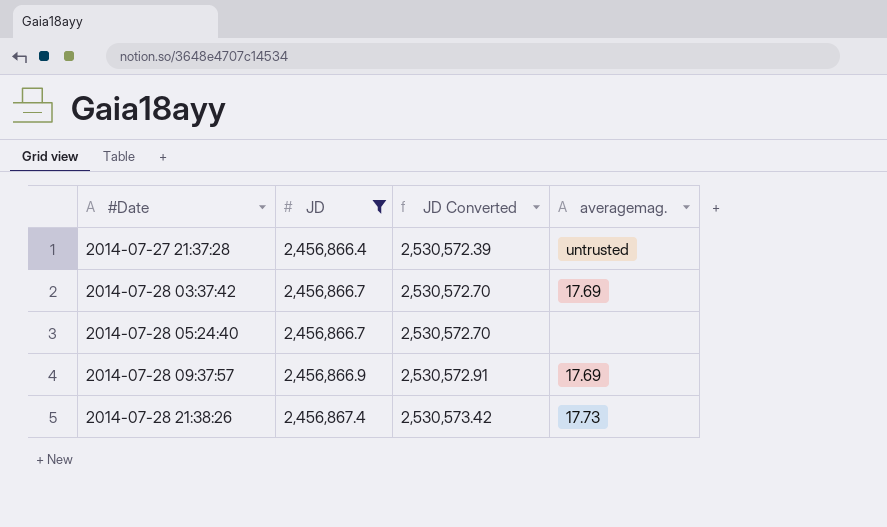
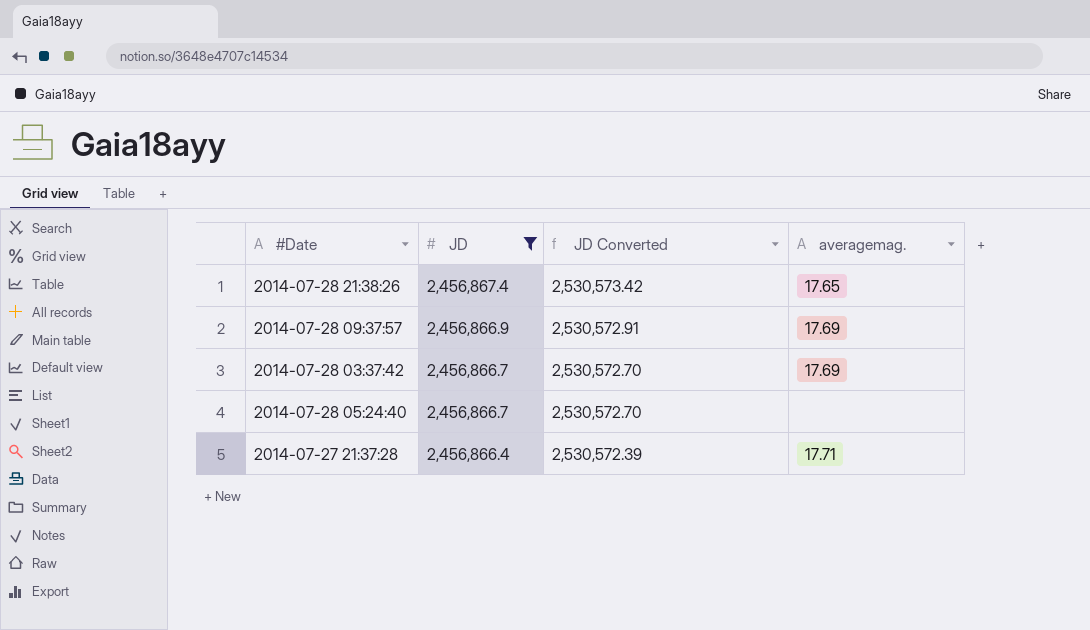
row order: #Date ascending -> JD descending
2014-07-28 21:38:26 | averagemag.: 17.73 -> 17.65
2014-07-27 21:37:28 | averagemag.: untrusted -> 17.71

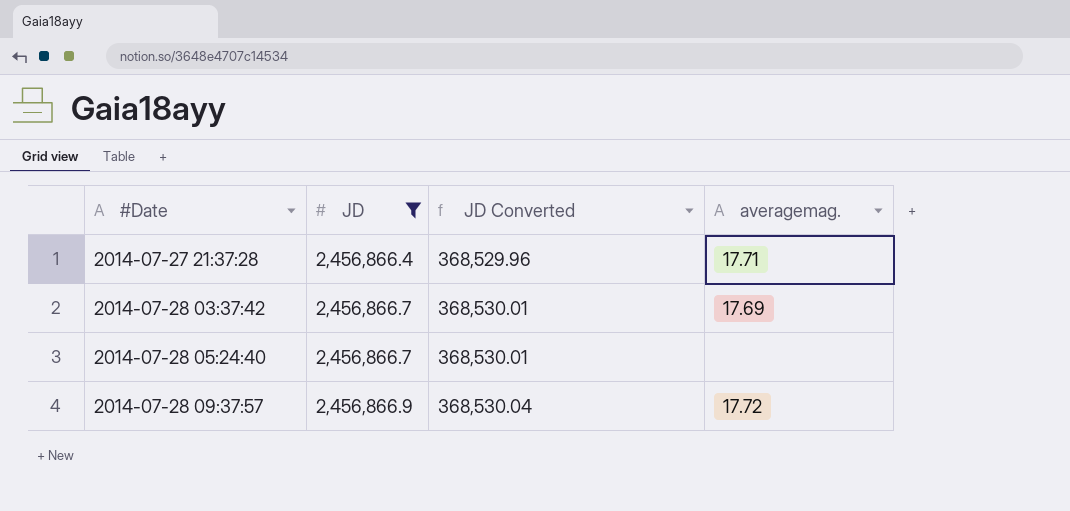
row order: JD descending -> #Date ascending
column JD Converted | formula: [JD] * 1.03 -> [JD] * 0.15
row 2014-07-28 21:38:26: 2,456,867.4 | 2,530,573.42 | 17.65 -> none
2014-07-28 09:37:57 | averagemag.: 17.69 -> 17.72

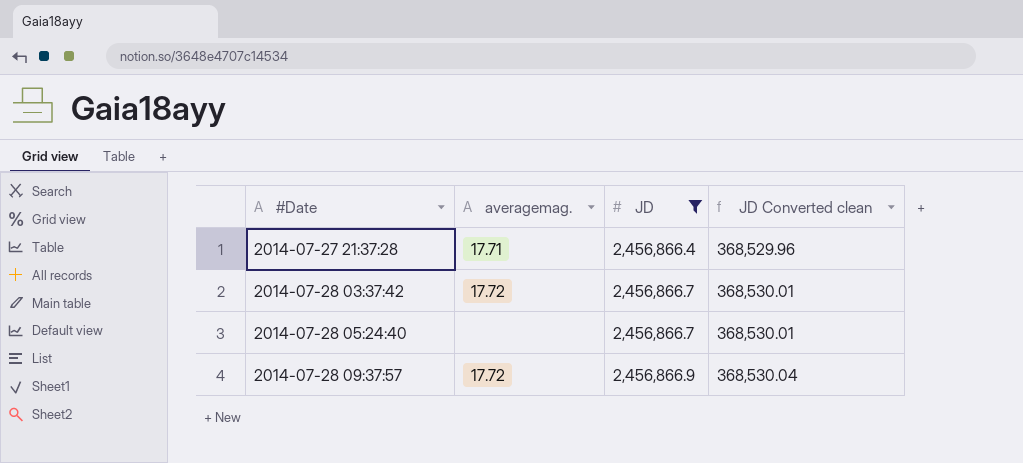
column averagemag. | position: 4 -> 2
column name: JD Converted -> JD Converted clean
2014-07-28 03:37:42 | averagemag.: 17.69 -> 17.72

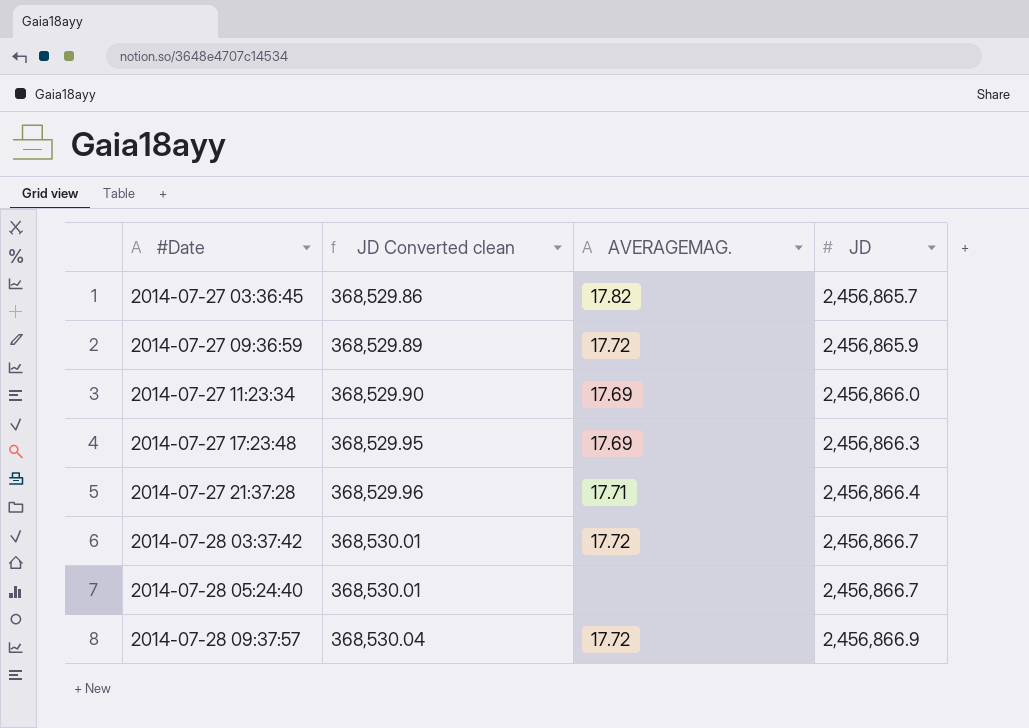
filter: JD >= 2,456,866.4 -> none
column JD Converted clean | position: 4 -> 2
column name: averagemag. -> AVERAGEMAG.

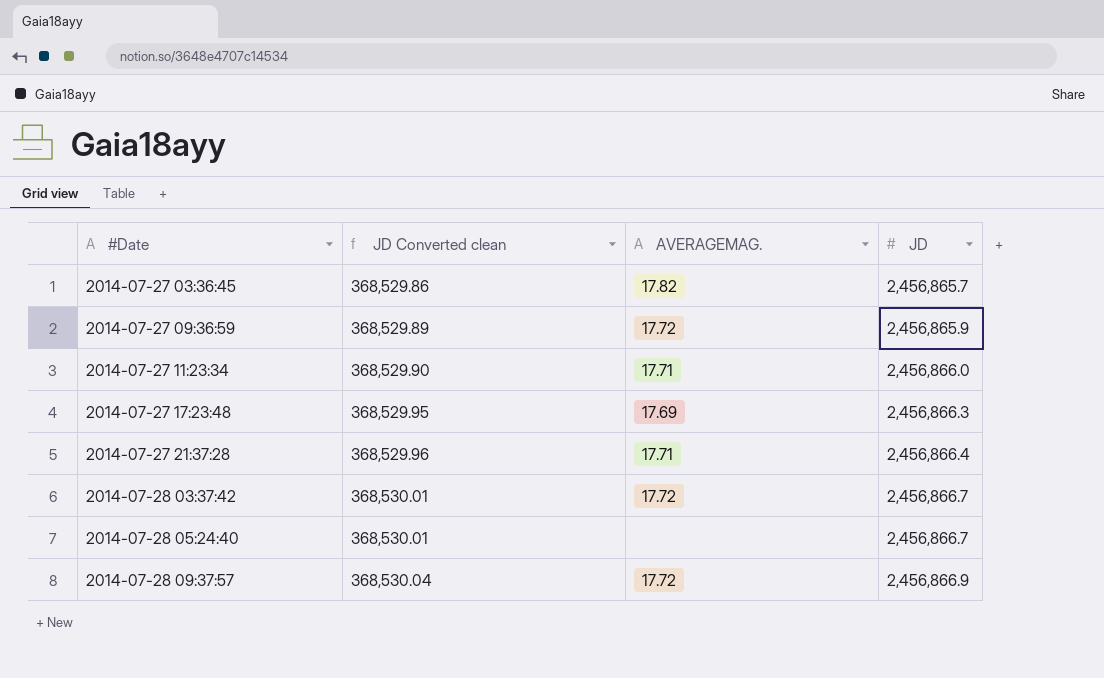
2014-07-27 11:23:34 | AVERAGEMAG.: 17.69 -> 17.71

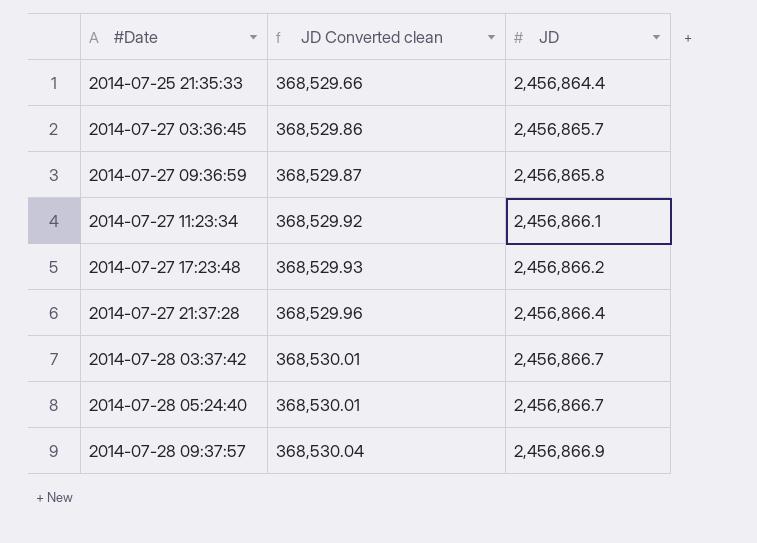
column AVERAGEMAG. | position: 3 -> none
row 2014-07-25 21:35:33: none -> 368,529.66 | 2,456,864.4
2014-07-27 09:36:59 | JD Converted clean: 368,529.89 -> 368,529.87
2014-07-27 09:36:59 | JD: 2,456,865.9 -> 2,456,865.8
2014-07-27 11:23:34 | JD Converted clean: 368,529.90 -> 368,529.92
2014-07-27 11:23:34 | JD: 2,456,866.0 -> 2,456,866.1
2014-07-27 17:23:48 | JD Converted clean: 368,529.95 -> 368,529.93
2014-07-27 17:23:48 | JD: 2,456,866.3 -> 2,456,866.2

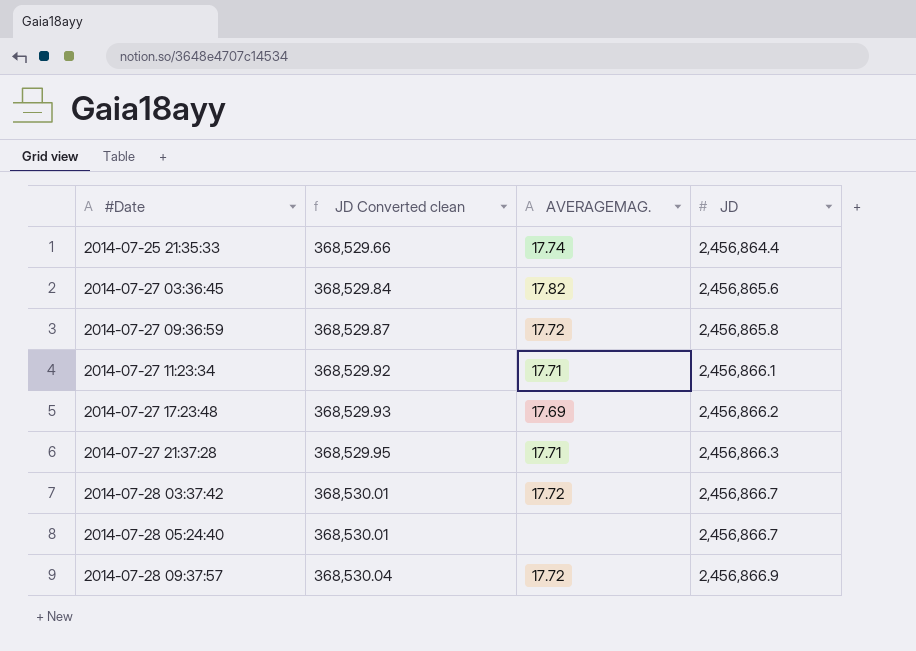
column AVERAGEMAG. | position: none -> 3
2014-07-27 03:36:45 | JD Converted clean: 368,529.86 -> 368,529.84
2014-07-27 03:36:45 | JD: 2,456,865.7 -> 2,456,865.6
2014-07-27 21:37:28 | JD Converted clean: 368,529.96 -> 368,529.95
2014-07-27 21:37:28 | JD: 2,456,866.4 -> 2,456,866.3

